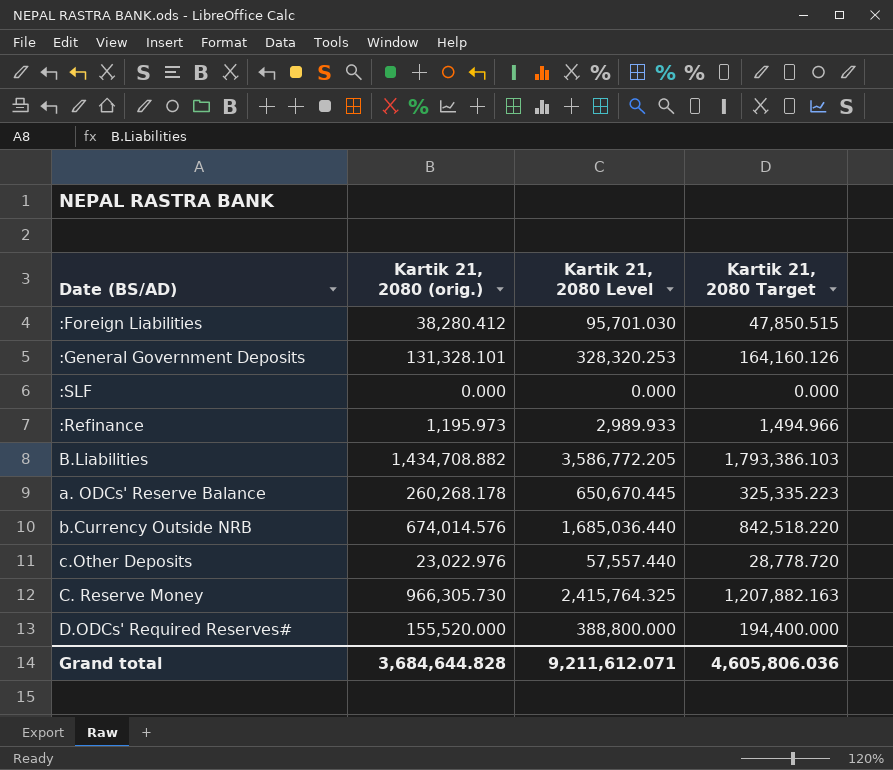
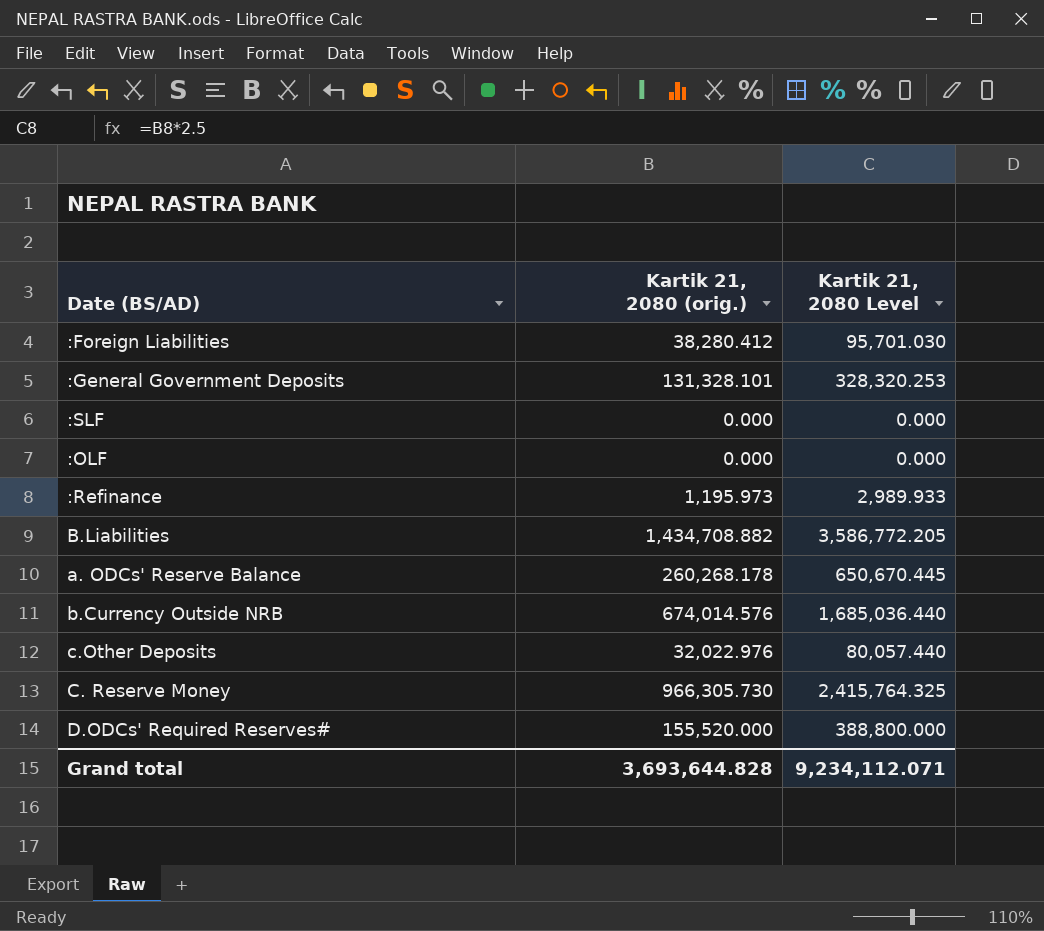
column Kartik 21, 2080 Target | formula: [Kartik 21, 2080 (orig.)] * 1.25 -> none
row :OLF: none -> 0.000 | 0.000
c.Other Deposits | Kartik 21, 2080 (orig.): 23,022.976 -> 32,022.976
c.Other Deposits | Kartik 21, 2080 Level: 57,557.440 -> 80,057.440
Grand total | Kartik 21, 2080 (orig.): 3,684,644.828 -> 3,693,644.828
Grand total | Kartik 21, 2080 Level: 9,211,612.071 -> 9,234,112.071

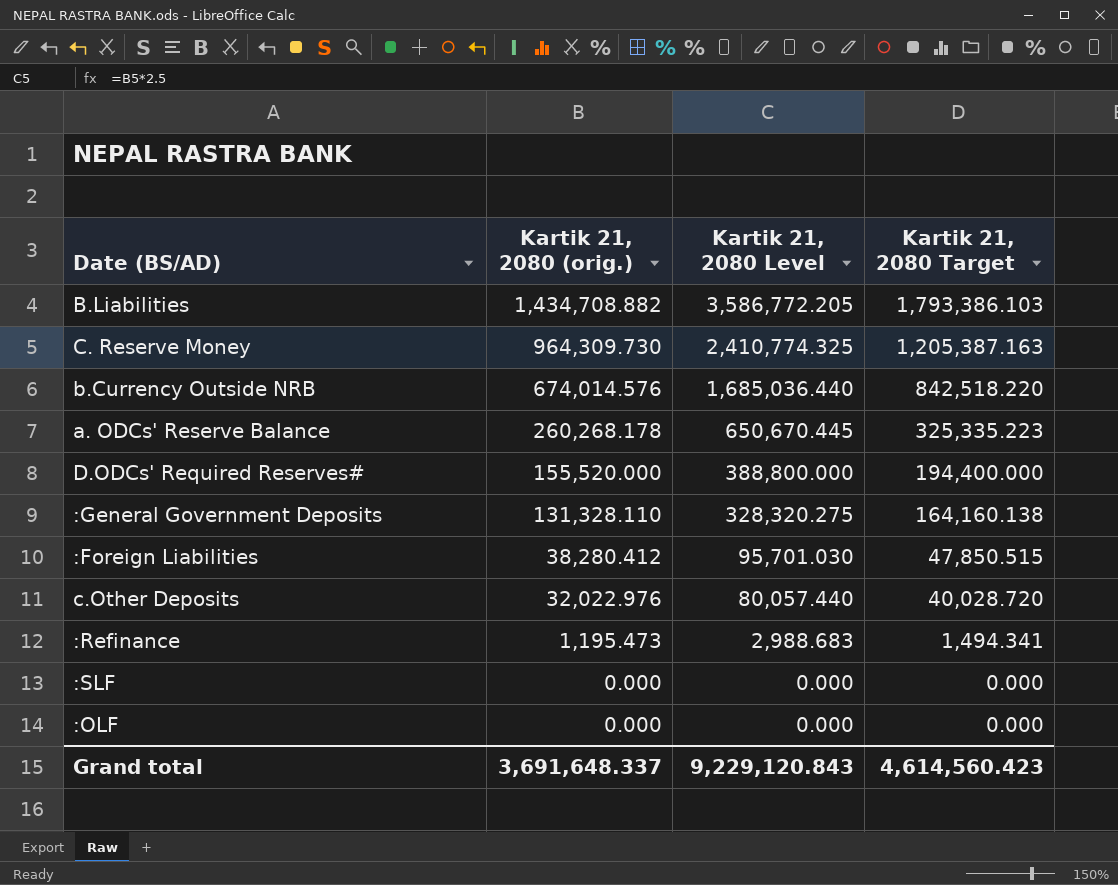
row order: none -> Kartik 21, 2080 (orig.) descending
column Kartik 21, 2080 Target | formula: none -> [Kartik 21, 2080 (orig.)] * 1.25
C. Reserve Money | Kartik 21, 2080 (orig.): 966,305.730 -> 964,309.730
C. Reserve Money | Kartik 21, 2080 Level: 2,415,764.325 -> 2,410,774.325
:General Government Deposits | Kartik 21, 2080 (orig.): 131,328.101 -> 131,328.110
:General Government Deposits | Kartik 21, 2080 Level: 328,320.253 -> 328,320.275
:Refinance | Kartik 21, 2080 (orig.): 1,195.973 -> 1,195.473
:Refinance | Kartik 21, 2080 Level: 2,989.933 -> 2,988.683
Grand total | Kartik 21, 2080 (orig.): 3,693,644.828 -> 3,691,648.337
Grand total | Kartik 21, 2080 Level: 9,234,112.071 -> 9,229,120.843

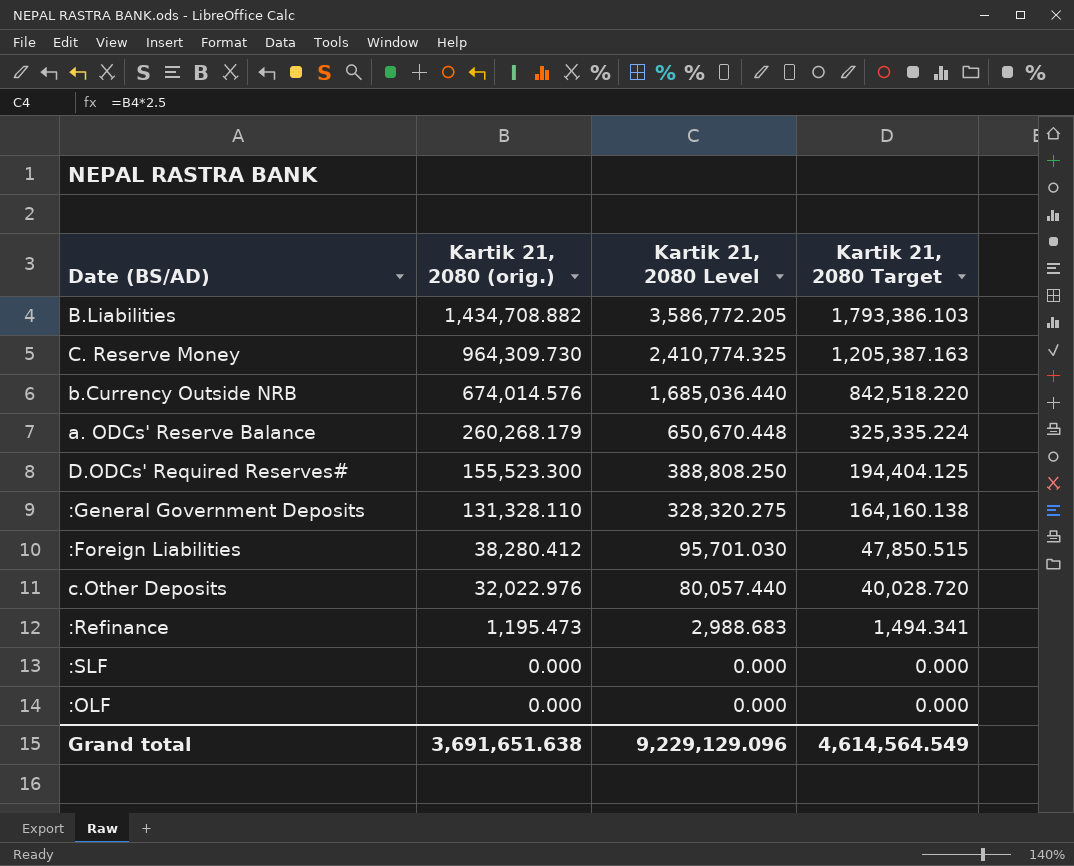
a. ODCs' Reserve Balance | Kartik 21, 2080 (orig.): 260,268.178 -> 260,268.179
a. ODCs' Reserve Balance | Kartik 21, 2080 Level: 650,670.445 -> 650,670.448
a. ODCs' Reserve Balance | Kartik 21, 2080 Target: 325,335.223 -> 325,335.224
D.ODCs' Required Reserves# | Kartik 21, 2080 (orig.): 155,520.000 -> 155,523.300
D.ODCs' Required Reserves# | Kartik 21, 2080 Level: 388,800.000 -> 388,808.250
D.ODCs' Required Reserves# | Kartik 21, 2080 Target: 194,400.000 -> 194,404.125
Grand total | Kartik 21, 2080 (orig.): 3,691,648.337 -> 3,691,651.638
Grand total | Kartik 21, 2080 Level: 9,229,120.843 -> 9,229,129.096
Grand total | Kartik 21, 2080 Target: 4,614,560.423 -> 4,614,564.549

